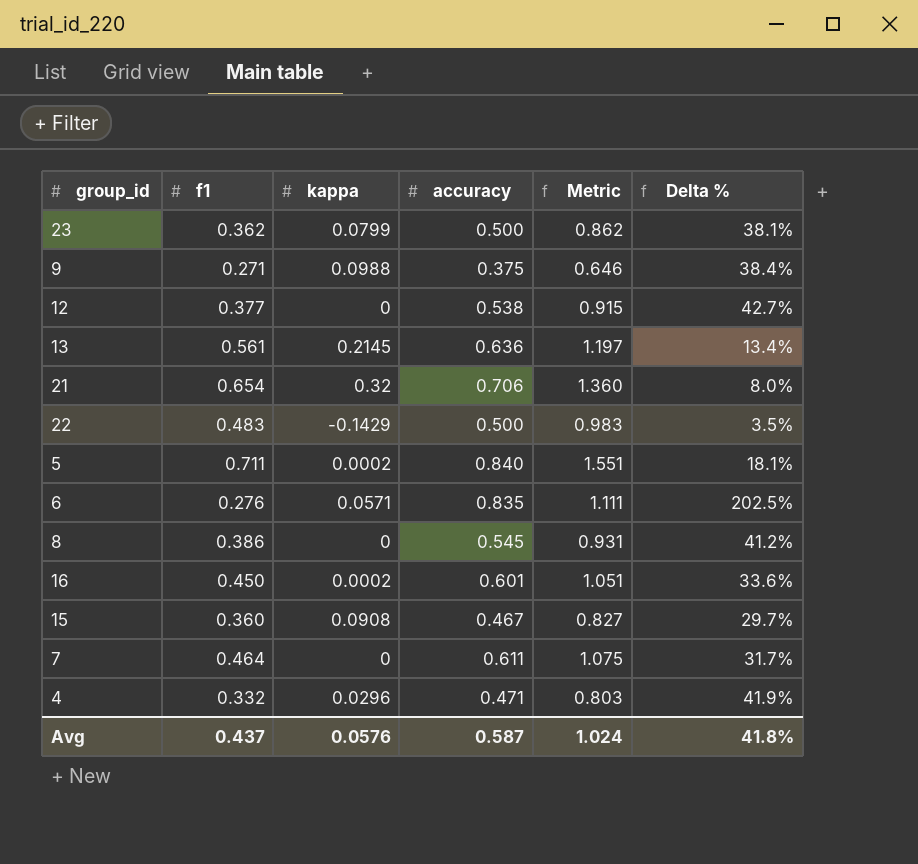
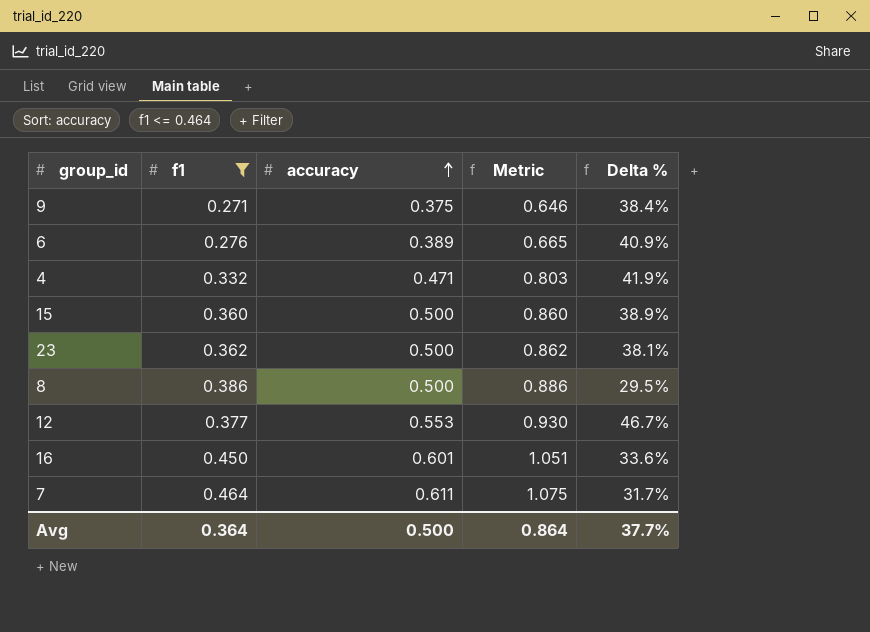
filter: none -> f1 <= 0.464
row order: none -> accuracy ascending
column kappa | position: 3 -> none
6 | accuracy: 0.835 -> 0.389
6 | Metric: 1.111 -> 0.665
6 | Delta %: 202.5% -> 40.9%
15 | accuracy: 0.467 -> 0.500
15 | Metric: 0.827 -> 0.860
15 | Delta %: 29.7% -> 38.9%
8 | accuracy: 0.545 -> 0.500
8 | Metric: 0.931 -> 0.886
8 | Delta %: 41.2% -> 29.5%
12 | accuracy: 0.538 -> 0.553
12 | Metric: 0.915 -> 0.930
12 | Delta %: 42.7% -> 46.7%
Avg | f1: 0.437 -> 0.364
Avg | accuracy: 0.587 -> 0.500
Avg | Metric: 1.024 -> 0.864
Avg | Delta %: 41.8% -> 37.7%

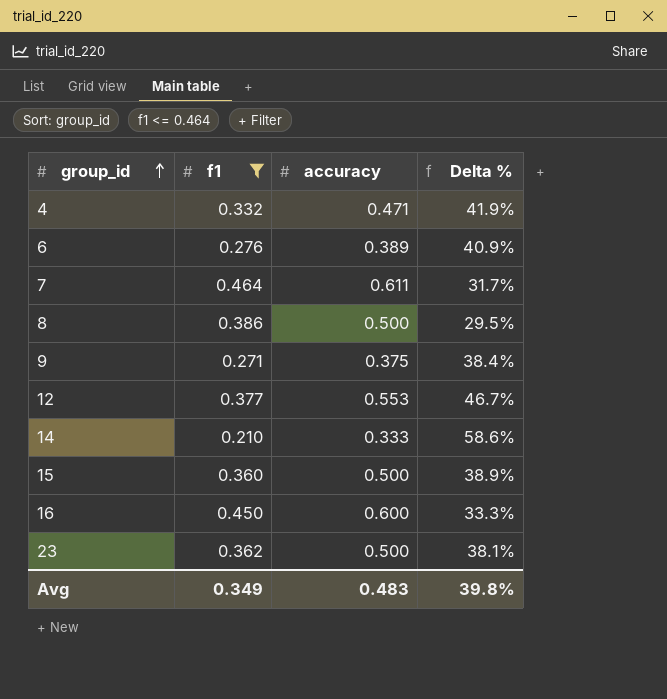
row order: accuracy ascending -> group_id ascending
column Metric | formula: [f1] + [accuracy] -> none
row 14: none -> 0.210 | 0.333 | 58.6%
16 | accuracy: 0.601 -> 0.600
16 | Delta %: 33.6% -> 33.3%
Avg | f1: 0.364 -> 0.349
Avg | accuracy: 0.500 -> 0.483
Avg | Delta %: 37.7% -> 39.8%

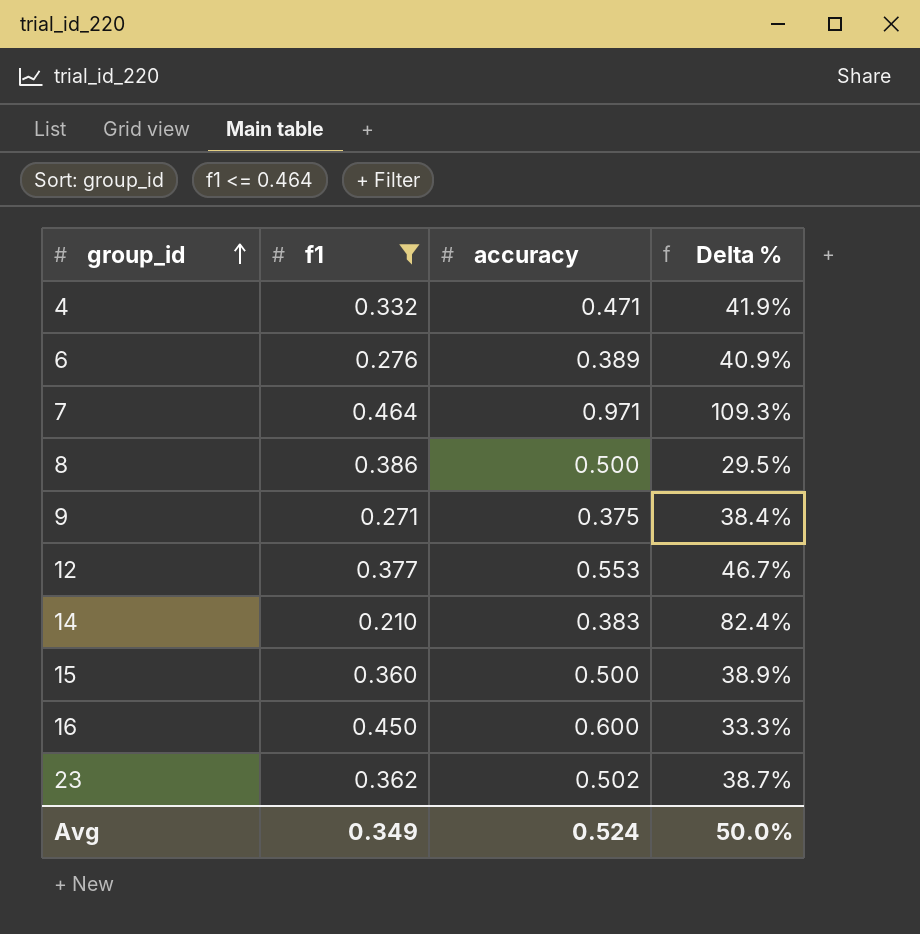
7 | accuracy: 0.611 -> 0.971
7 | Delta %: 31.7% -> 109.3%
14 | accuracy: 0.333 -> 0.383
14 | Delta %: 58.6% -> 82.4%
23 | accuracy: 0.500 -> 0.502
23 | Delta %: 38.1% -> 38.7%
Avg | accuracy: 0.483 -> 0.524
Avg | Delta %: 39.8% -> 50.0%

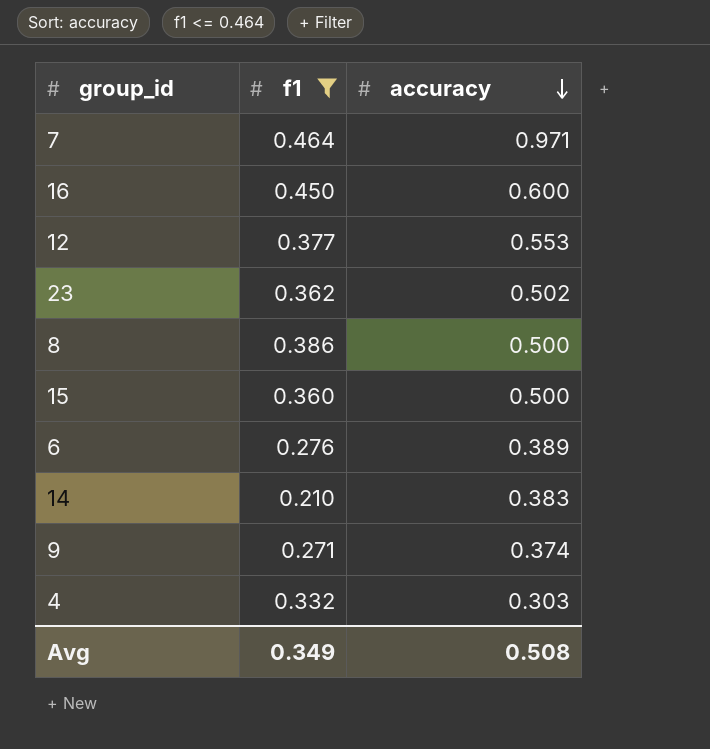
row order: group_id ascending -> accuracy descending
column Delta % | formula: ([accuracy] - [f1]) / [f1] -> none
9 | accuracy: 0.375 -> 0.374
4 | accuracy: 0.471 -> 0.303
Avg | accuracy: 0.524 -> 0.508

